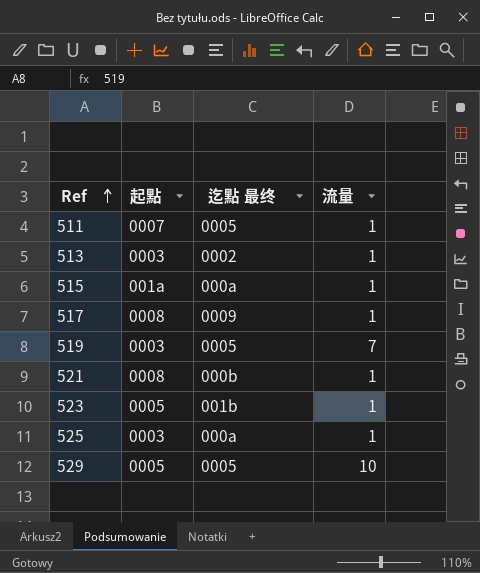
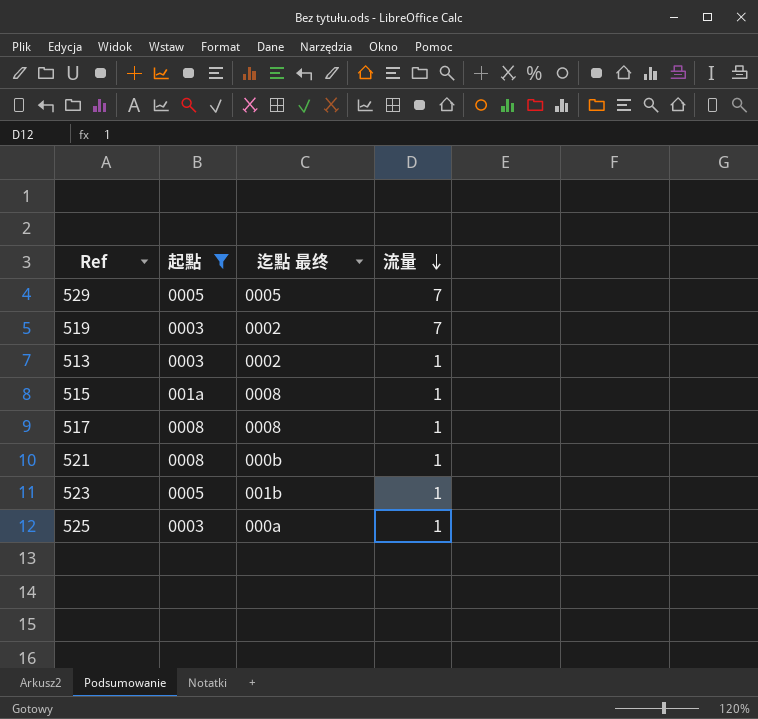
filter: none -> 起點 != 0007
row order: Ref ascending -> 流量 descending
529 | 流量: 10 -> 7
519 | 迄點 最终: 0005 -> 0002
515 | 迄點 最终: 000a -> 0008
517 | 迄點 最终: 0009 -> 0008

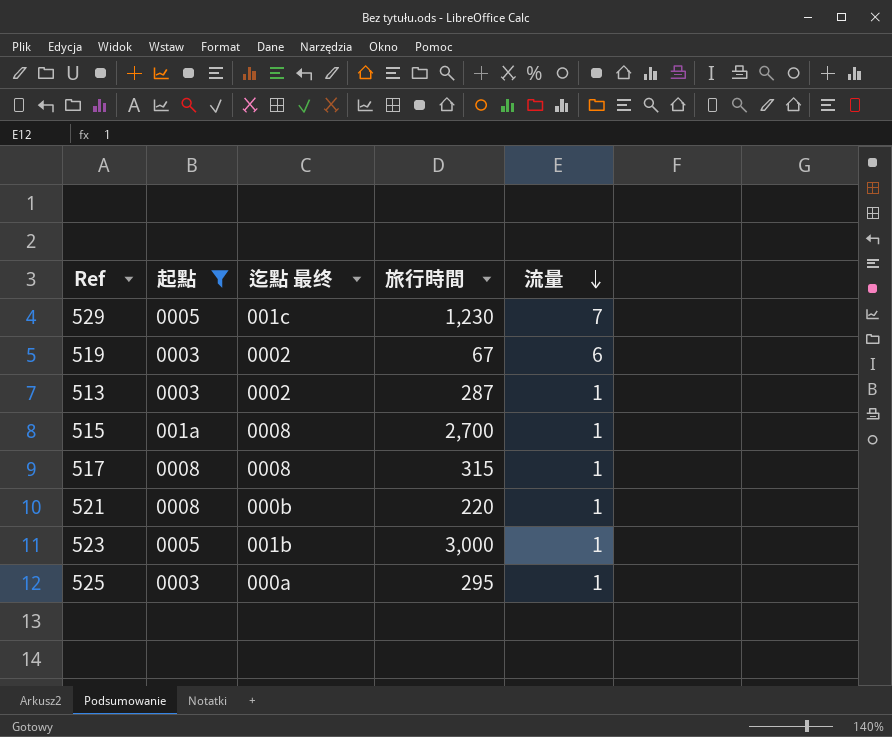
column 旅行時間 | position: none -> 4
529 | 迄點 最终: 0005 -> 001c
519 | 流量: 7 -> 6

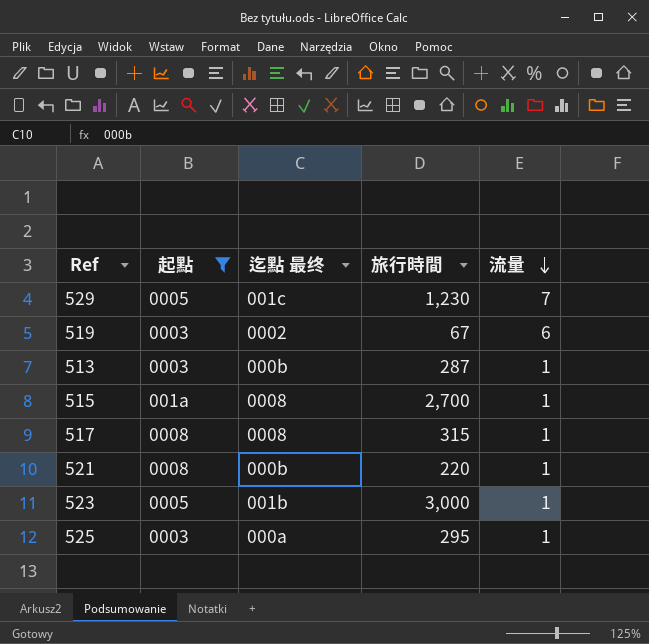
513 | 迄點 最终: 0002 -> 000b

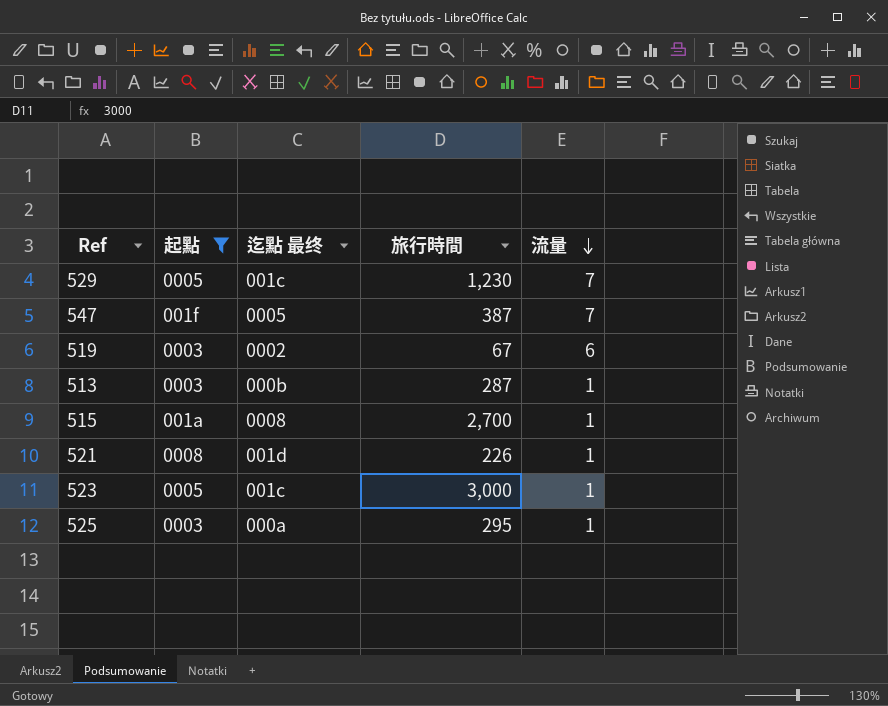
row 517: 0008 | 0008 | 315 | 1 -> none
row 547: none -> 001f | 0005 | 387 | 7
521 | 迄點 最终: 000b -> 001d
521 | 旅行時間: 220 -> 226
523 | 迄點 最终: 001b -> 001c

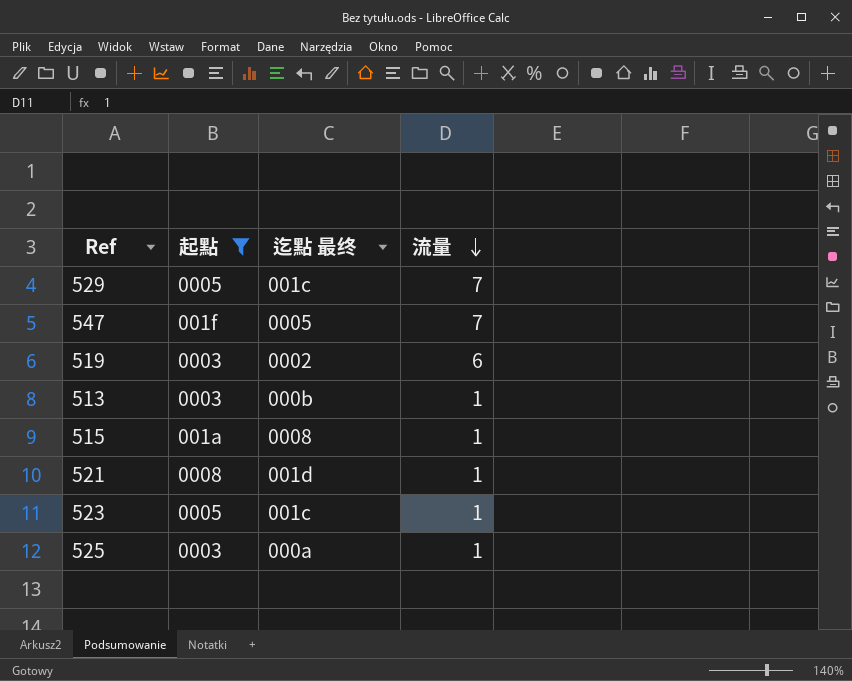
column 旅行時間 | position: 4 -> none

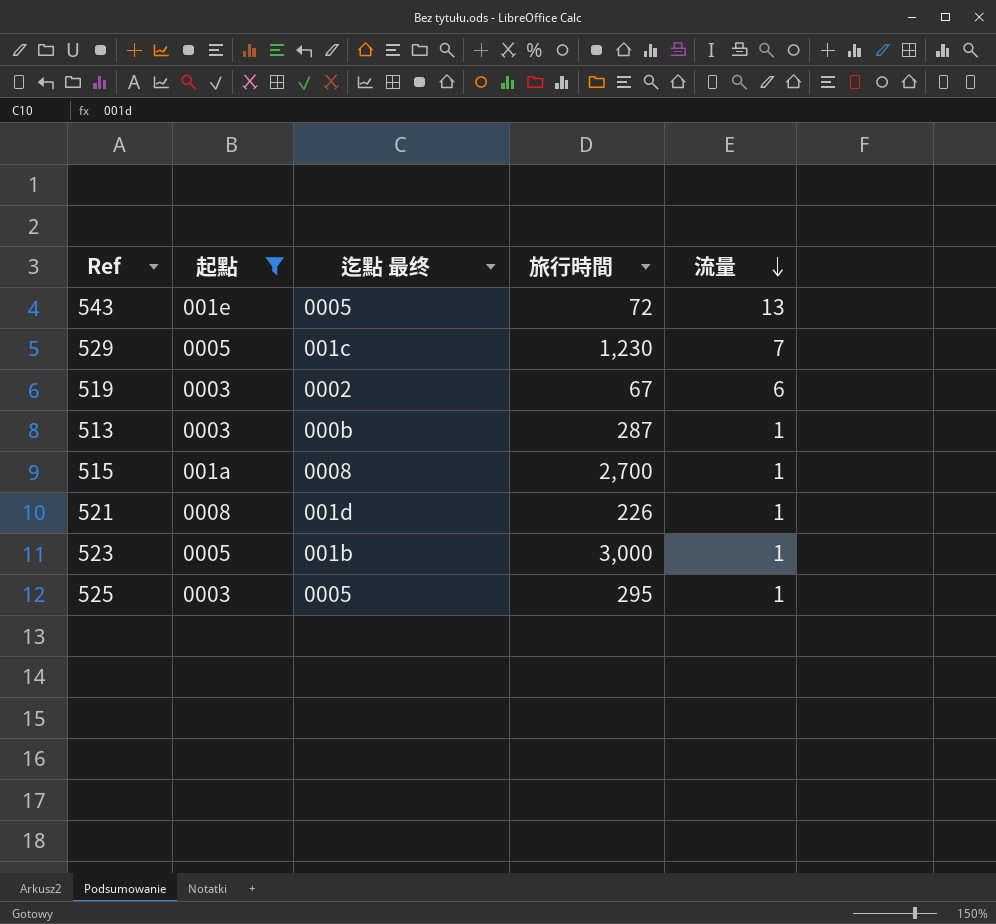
column 旅行時間 | position: none -> 4
row 547: 001f | 0005 | 7 -> none
row 543: none -> 001e | 0005 | 72 | 13
523 | 迄點 最终: 001c -> 001b
525 | 迄點 最终: 000a -> 0005

